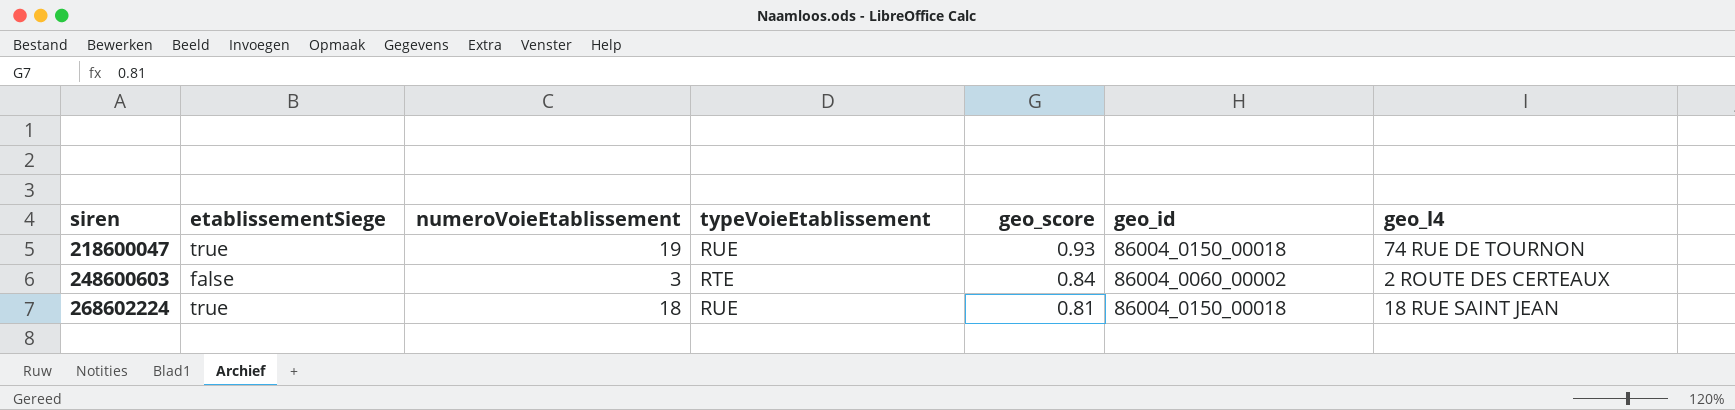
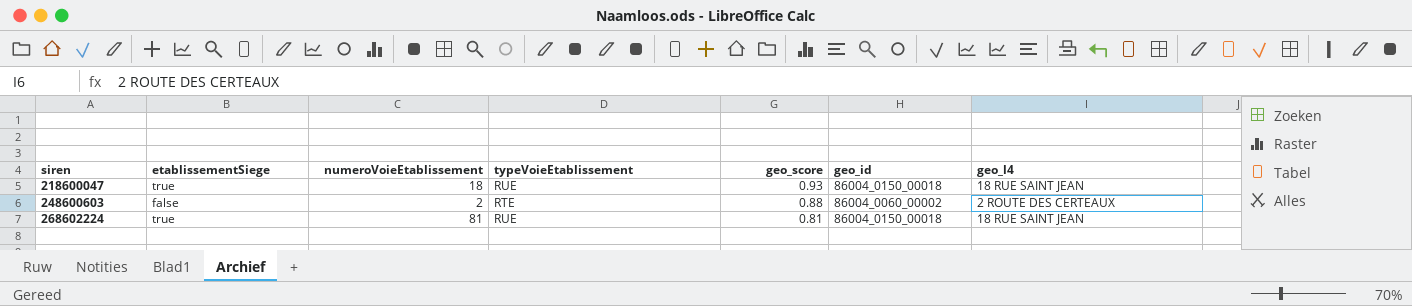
218600047 | numeroVoieEtablissement: 19 -> 18
218600047 | geo_l4: 74 RUE DE TOURNON -> 18 RUE SAINT JEAN
248600603 | numeroVoieEtablissement: 3 -> 2
248600603 | geo_score: 0.84 -> 0.88
268602224 | numeroVoieEtablissement: 18 -> 81

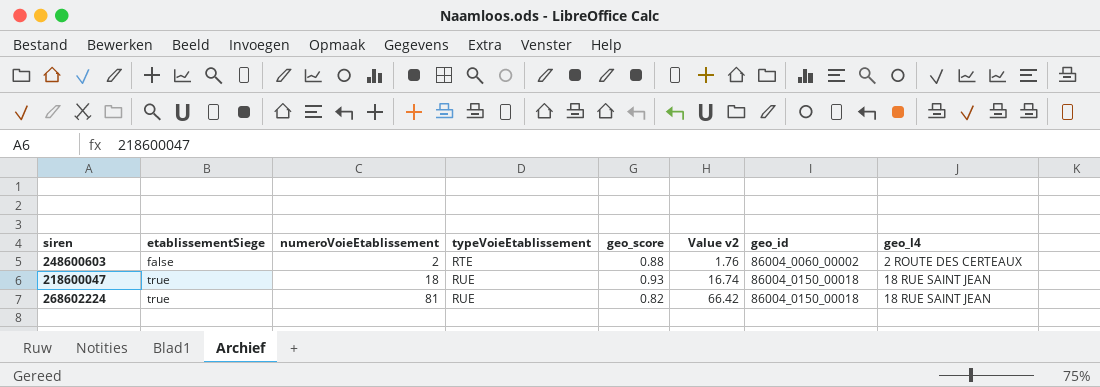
row order: siren ascending -> etablissementSiege ascending
column Value v2 | formula: none -> [numeroVoieEtablissement] * [geo_score]
268602224 | geo_score: 0.81 -> 0.82

